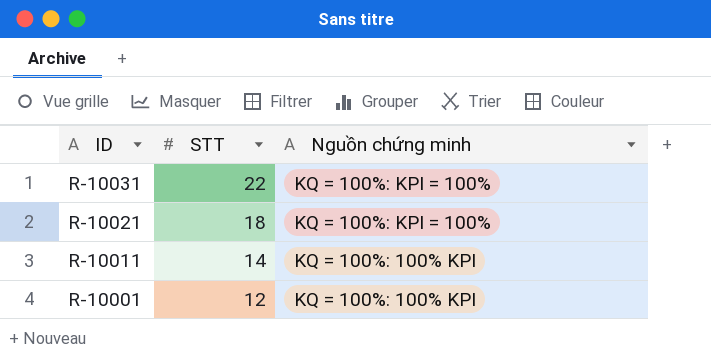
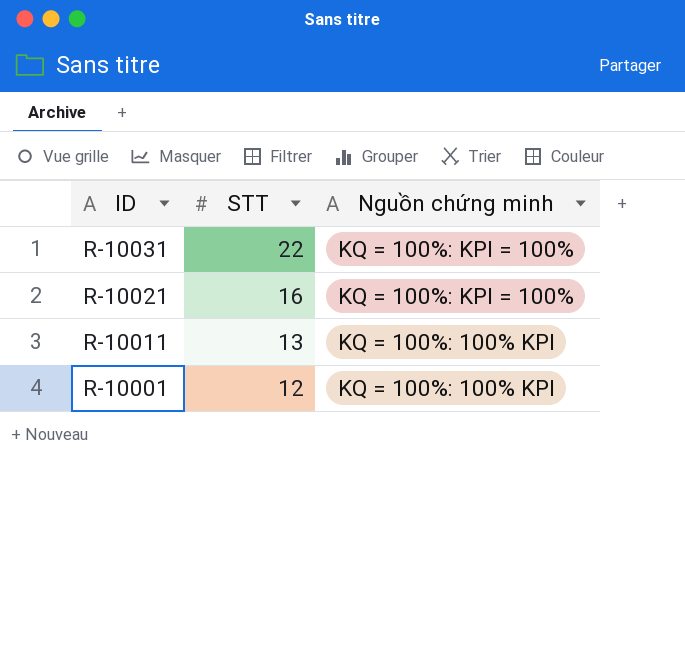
R-10021 | STT: 18 -> 16
R-10011 | STT: 14 -> 13

